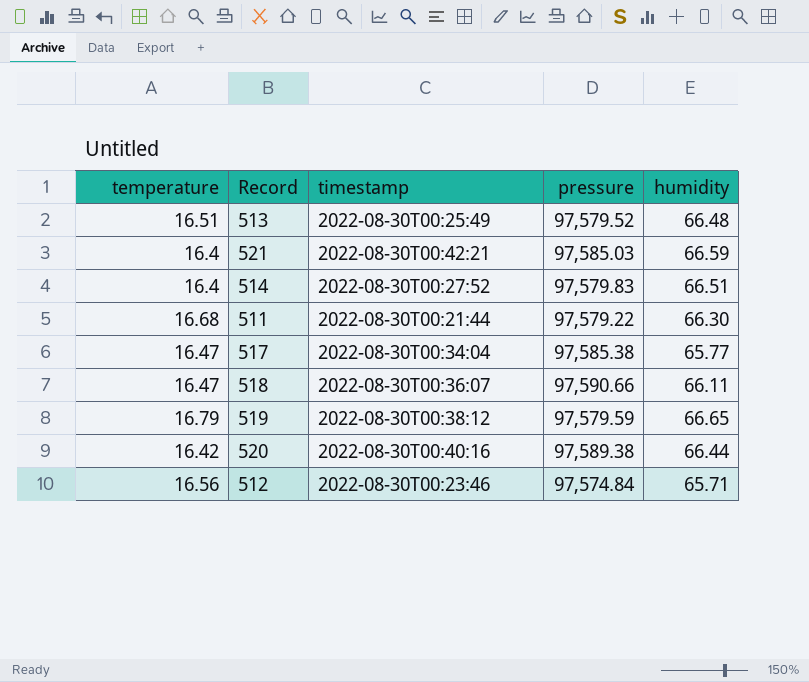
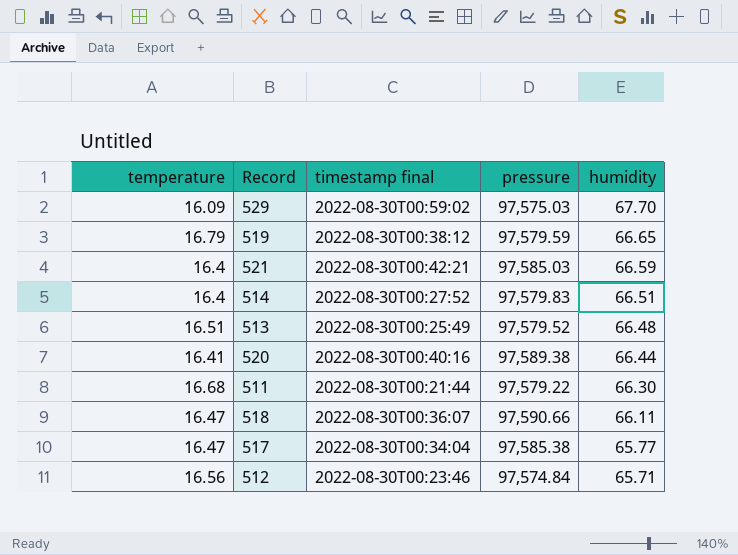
row order: none -> humidity descending
column name: timestamp -> timestamp final
row 529: none -> 16.09 | 2022-08-30T00:59:02 | 97,575.03 | 67.70
520 | temperature: 16.42 -> 16.41

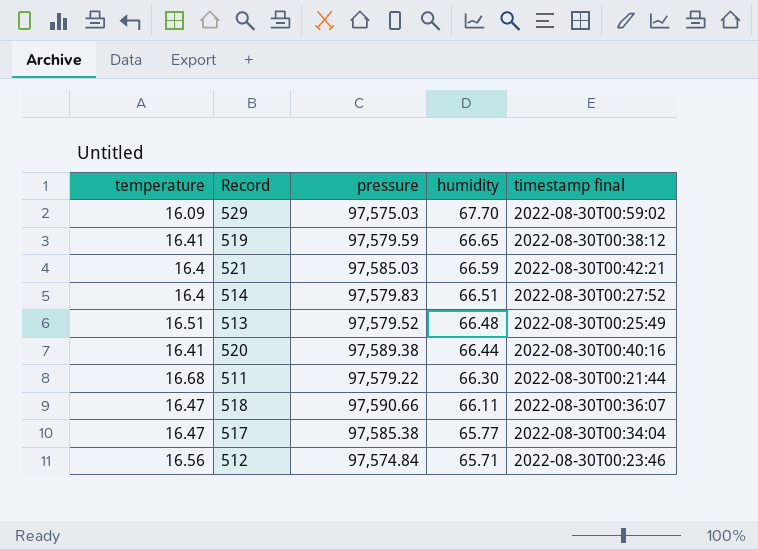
column timestamp final | position: 3 -> 5
519 | temperature: 16.79 -> 16.41

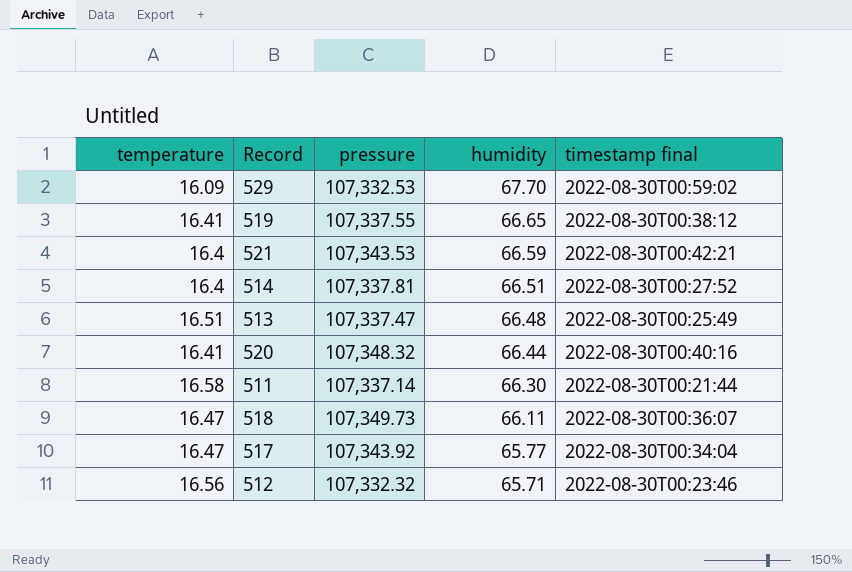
529 | pressure: 97,575.03 -> 107,332.53
519 | pressure: 97,579.59 -> 107,337.55
521 | pressure: 97,585.03 -> 107,343.53
514 | pressure: 97,579.83 -> 107,337.81
513 | pressure: 97,579.52 -> 107,337.47
520 | pressure: 97,589.38 -> 107,348.32
511 | temperature: 16.68 -> 16.58
511 | pressure: 97,579.22 -> 107,337.14
518 | pressure: 97,590.66 -> 107,349.73
517 | pressure: 97,585.38 -> 107,343.92
512 | pressure: 97,574.84 -> 107,332.32

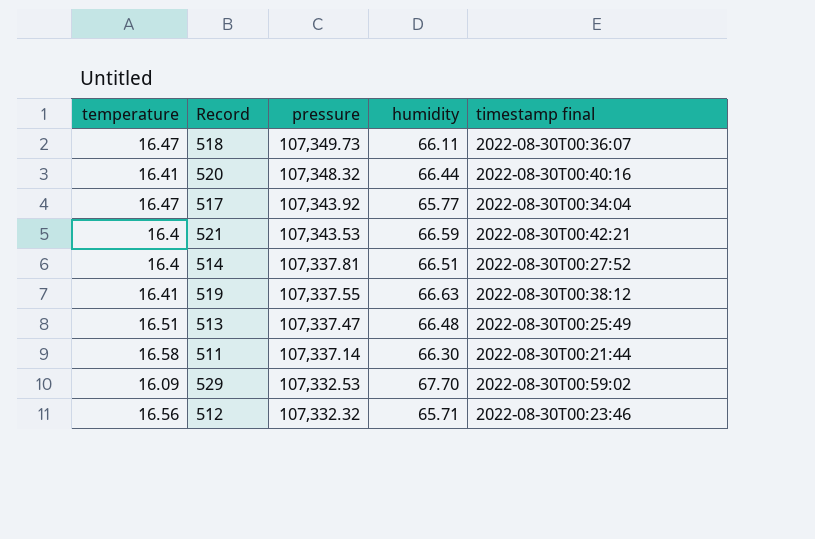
row order: humidity descending -> pressure descending
519 | humidity: 66.65 -> 66.63

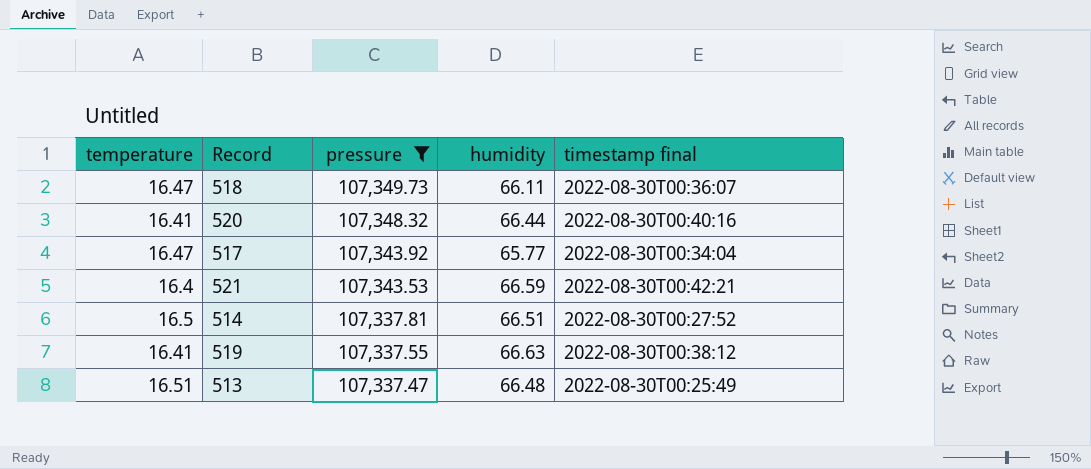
filter: none -> pressure >= 107,337.47
514 | temperature: 16.4 -> 16.5

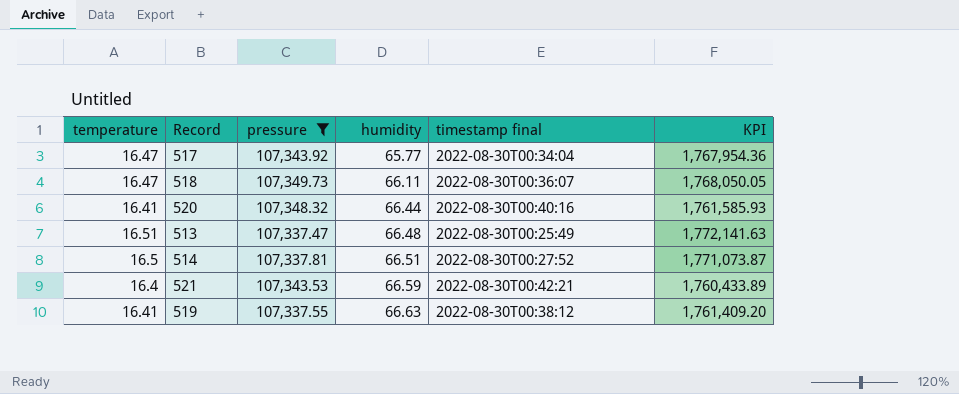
row order: pressure descending -> humidity ascending
column KPI | formula: none -> [temperature] * [pressure]

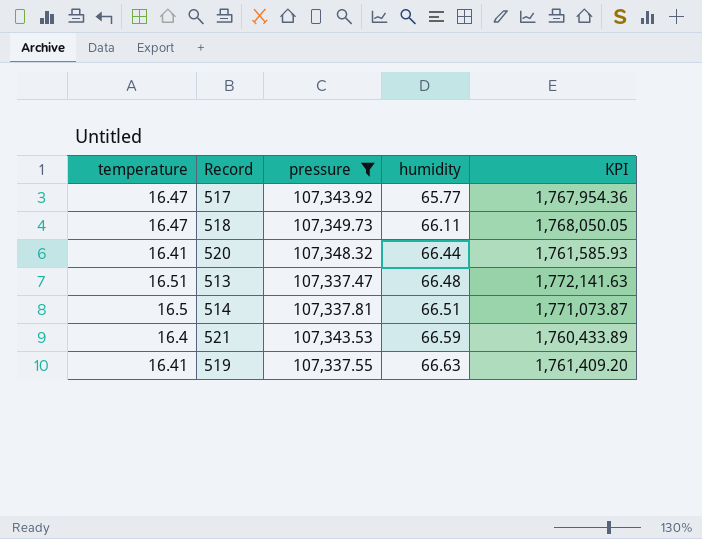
column timestamp final | position: 5 -> none

